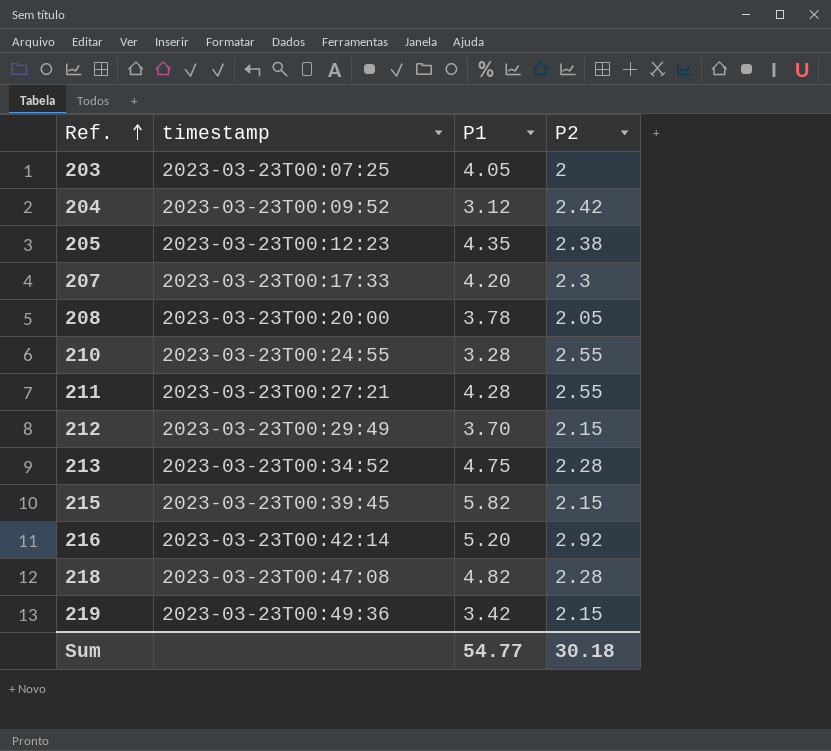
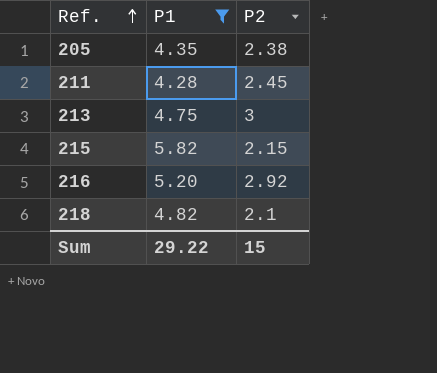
filter: none -> P1 >= 4.28
column timestamp | position: 2 -> none
211 | P2: 2.55 -> 2.45
213 | P2: 2.28 -> 3
218 | P2: 2.28 -> 2.1
Sum | P1: 54.77 -> 29.22
Sum | P2: 30.18 -> 15

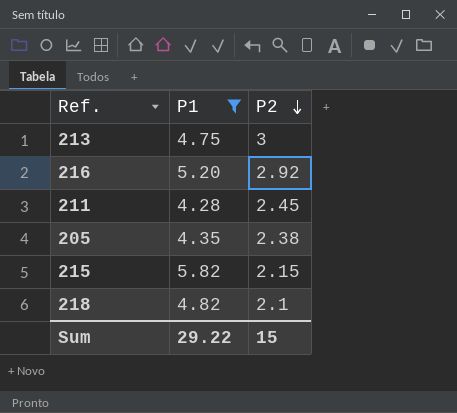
row order: Ref. ascending -> P2 descending

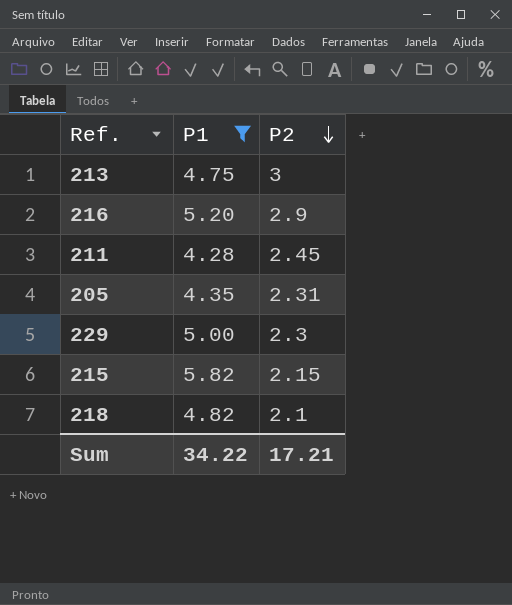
216 | P2: 2.92 -> 2.9
205 | P2: 2.38 -> 2.31
row 229: none -> 5.00 | 2.3
Sum | P1: 29.22 -> 34.22
Sum | P2: 15 -> 17.21

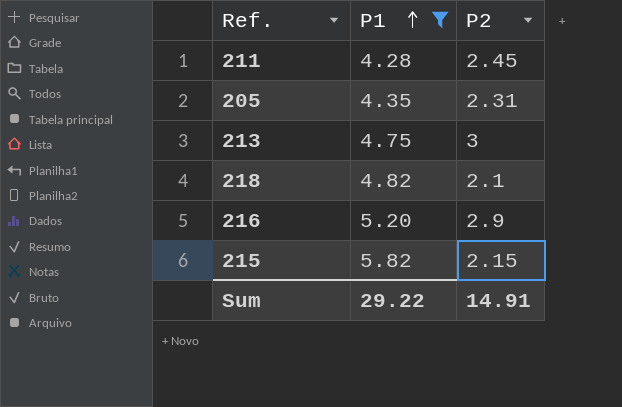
row order: P2 descending -> P1 ascending
row 229: 5.00 | 2.3 -> none
Sum | P1: 34.22 -> 29.22
Sum | P2: 17.21 -> 14.91

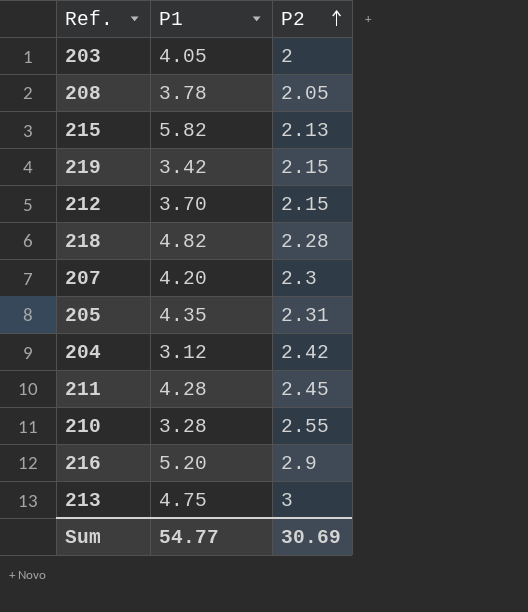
filter: P1 >= 4.28 -> none
row order: P1 ascending -> P2 ascending
215 | P2: 2.15 -> 2.13
218 | P2: 2.1 -> 2.28
Sum | P1: 29.22 -> 54.77
Sum | P2: 14.91 -> 30.69

